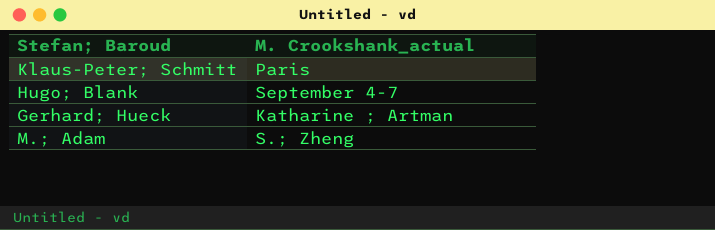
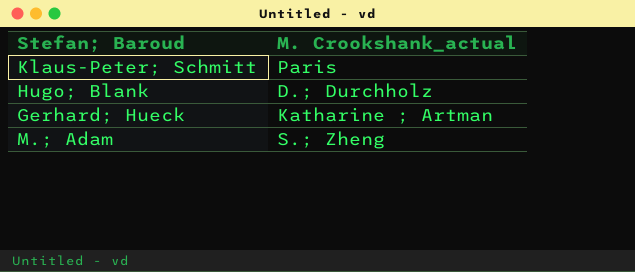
Hugo; Blank | M. Crookshank_actual: September 4-7 -> D.; Durchholz

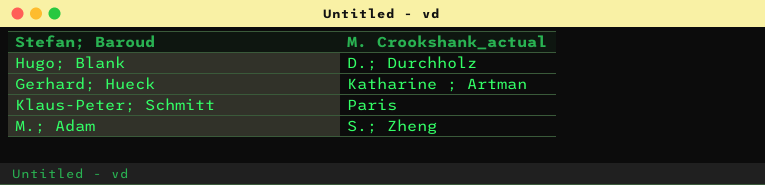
row order: none -> M. Crookshank_actual ascending

